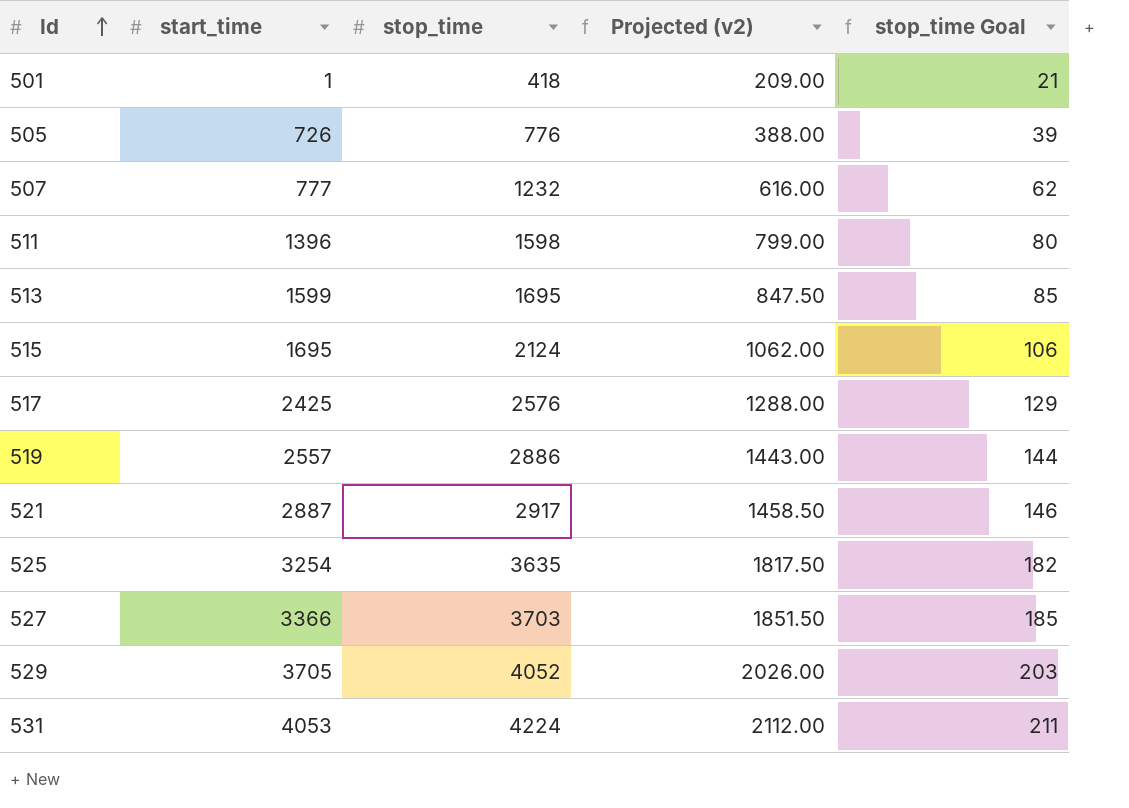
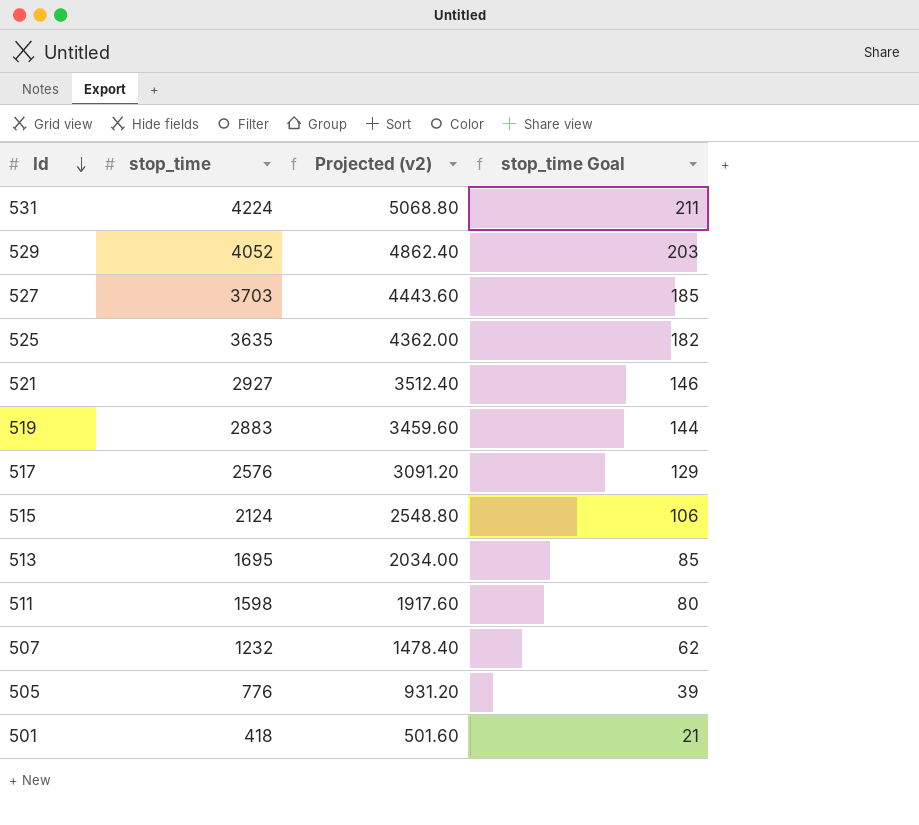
row order: Id ascending -> Id descending
column start_time | position: 2 -> none
column Projected (v2) | formula: [stop_time] * 0.5 -> [stop_time] * 1.2
521 | stop_time: 2917 -> 2927
519 | stop_time: 2886 -> 2883

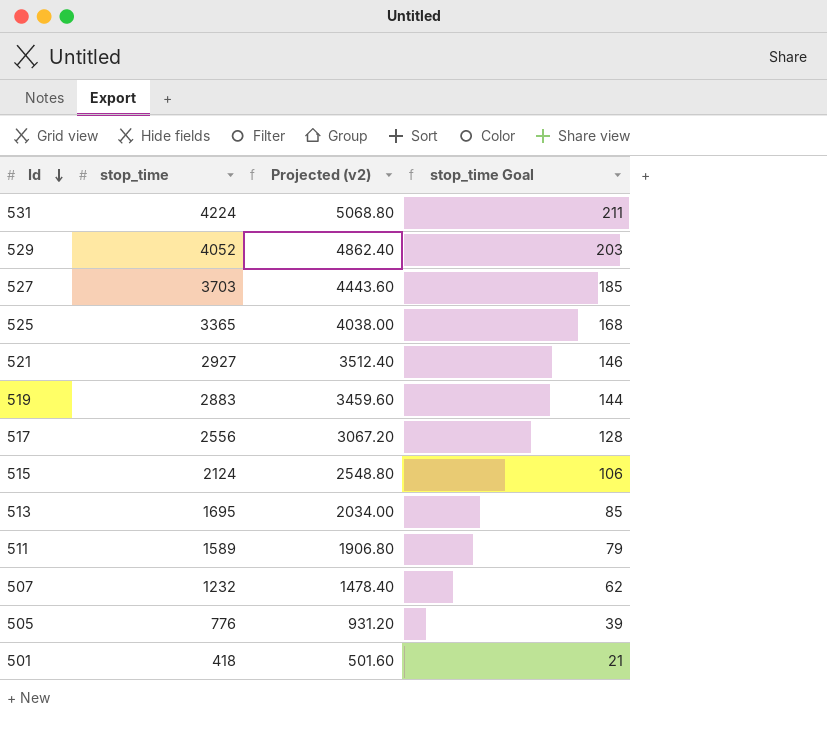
525 | stop_time: 3635 -> 3365
525 | Projected (v2): 4362.00 -> 4038.00
525 | stop_time Goal: 182 -> 168
517 | stop_time: 2576 -> 2556
517 | Projected (v2): 3091.20 -> 3067.20
517 | stop_time Goal: 129 -> 128
511 | stop_time: 1598 -> 1589
511 | Projected (v2): 1917.60 -> 1906.80
511 | stop_time Goal: 80 -> 79

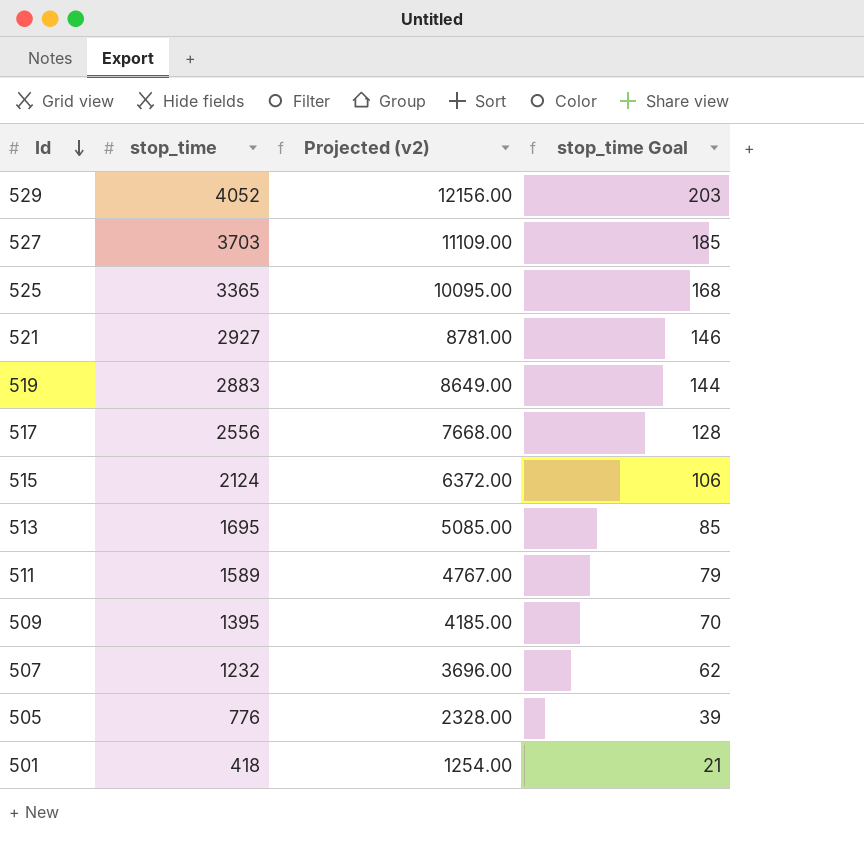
column Projected (v2) | formula: [stop_time] * 1.2 -> [stop_time] * 3
row 531: 4224 | 5068.80 | 211 -> none
row 509: none -> 1395 | 4185.00 | 70

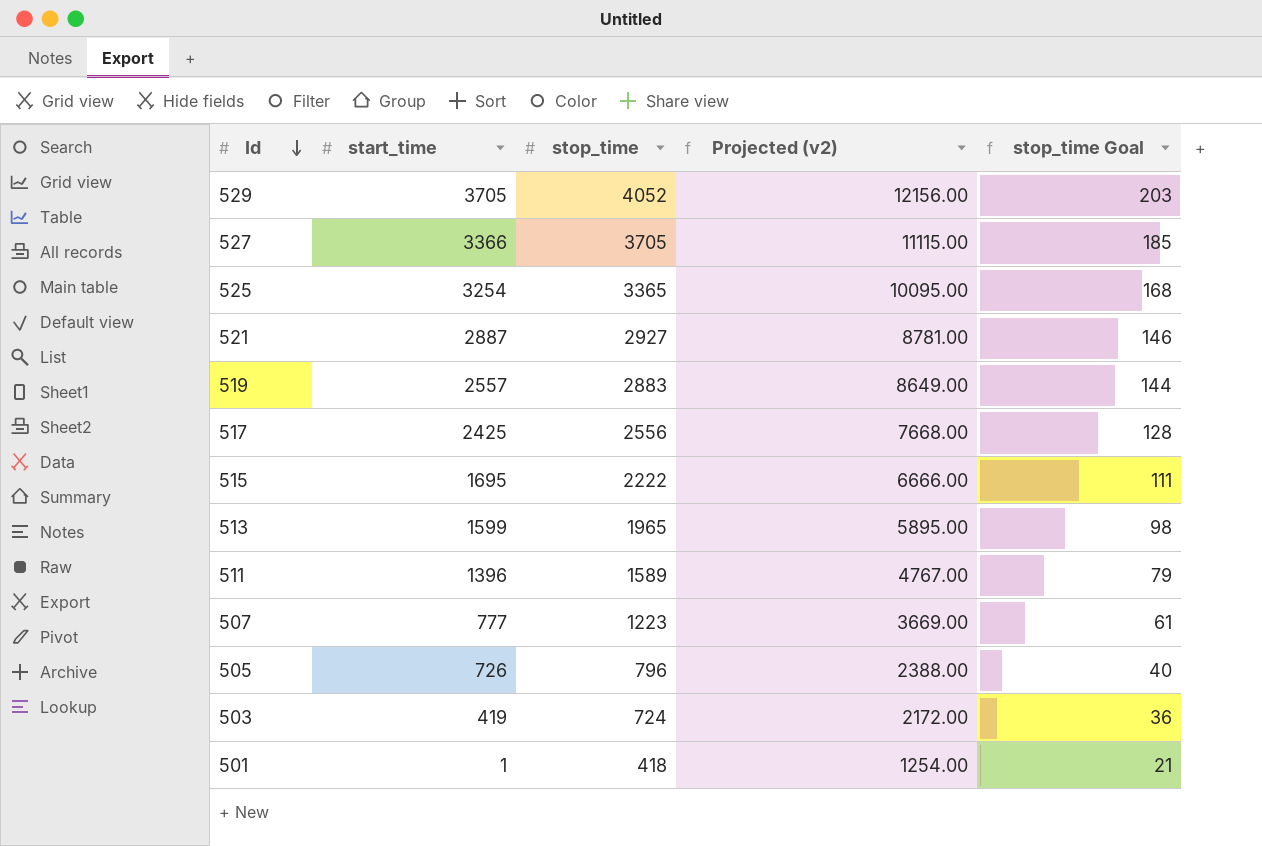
column start_time | position: none -> 2
row 509: 1395 | 4185.00 | 70 -> none
527 | stop_time: 3703 -> 3705
527 | Projected (v2): 11109.00 -> 11115.00
515 | stop_time: 2124 -> 2222
515 | Projected (v2): 6372.00 -> 6666.00
515 | stop_time Goal: 106 -> 111
513 | stop_time: 1695 -> 1965
513 | Projected (v2): 5085.00 -> 5895.00
513 | stop_time Goal: 85 -> 98
507 | stop_time: 1232 -> 1223
507 | Projected (v2): 3696.00 -> 3669.00
507 | stop_time Goal: 62 -> 61
505 | stop_time: 776 -> 796
505 | Projected (v2): 2328.00 -> 2388.00
505 | stop_time Goal: 39 -> 40
row 503: none -> 419 | 724 | 2172.00 | 36

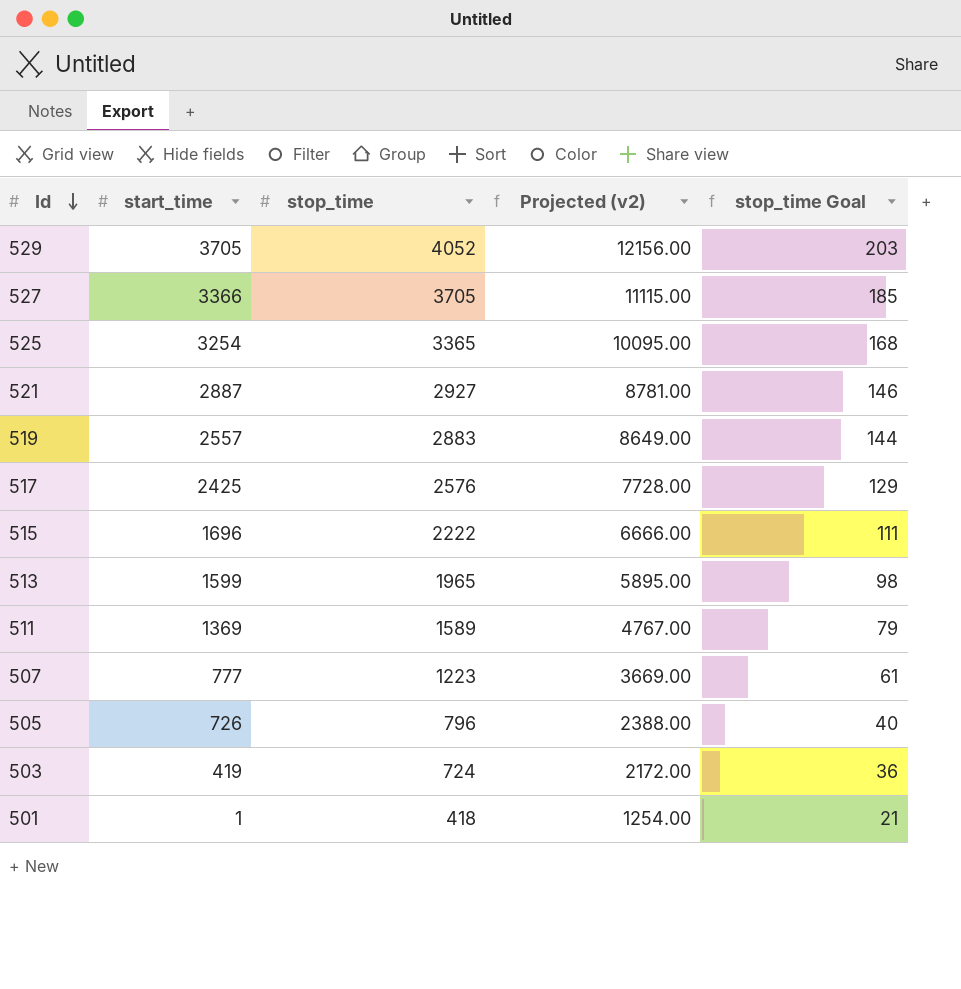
517 | stop_time: 2556 -> 2576
517 | Projected (v2): 7668.00 -> 7728.00
517 | stop_time Goal: 128 -> 129
515 | start_time: 1695 -> 1696
511 | start_time: 1396 -> 1369

